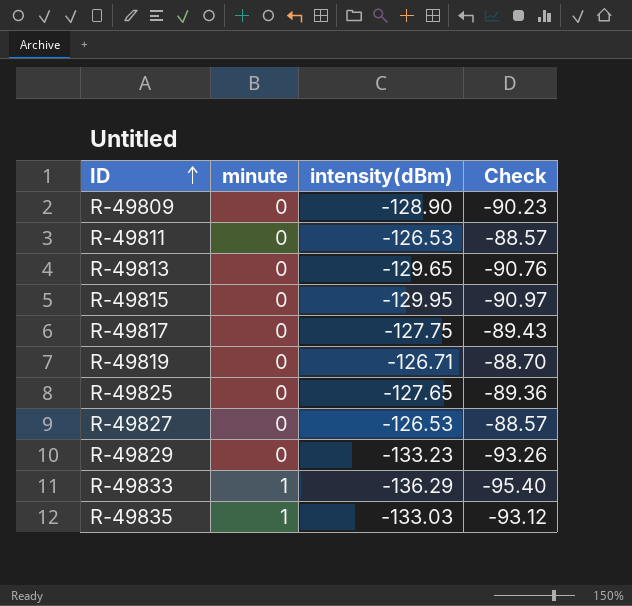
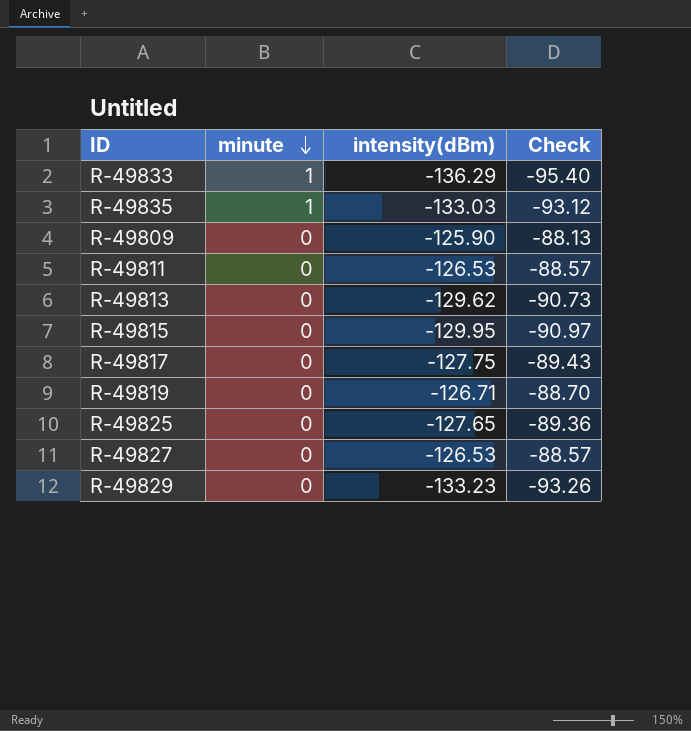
row order: ID ascending -> minute descending
R-49809 | intensity(dBm): -128.90 -> -125.90
R-49809 | Check: -90.23 -> -88.13
R-49813 | intensity(dBm): -129.65 -> -129.62
R-49813 | Check: -90.76 -> -90.73

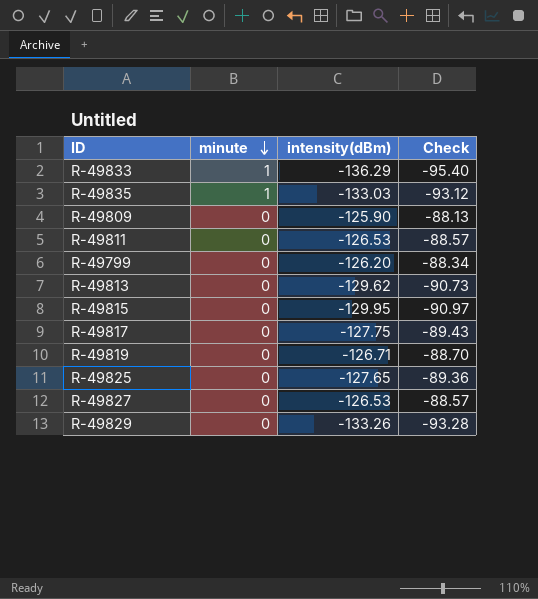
row R-49799: none -> 0 | -126.20 | -88.34
R-49829 | intensity(dBm): -133.23 -> -133.26
R-49829 | Check: -93.26 -> -93.28

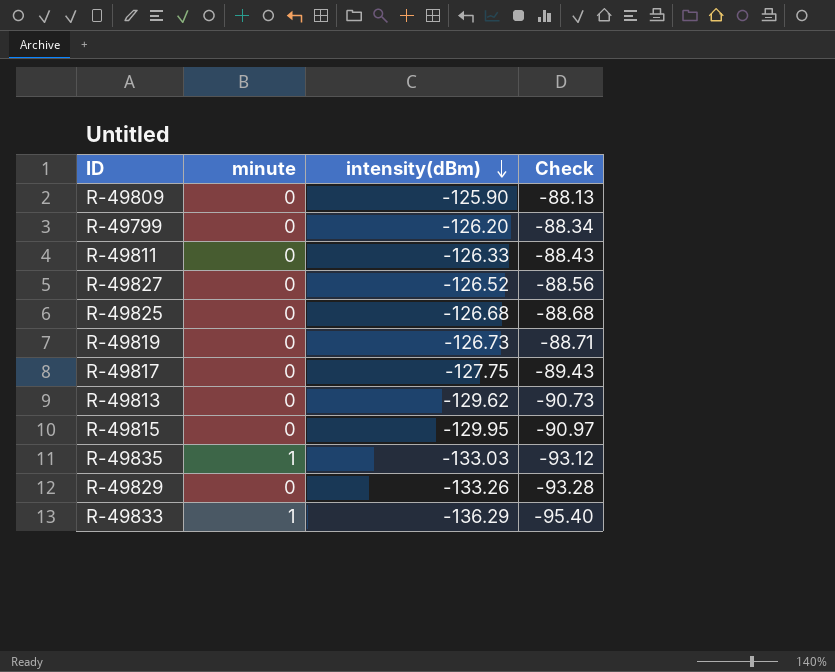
row order: minute descending -> intensity(dBm) descending
R-49811 | intensity(dBm): -126.53 -> -126.33
R-49811 | Check: -88.57 -> -88.43
R-49827 | intensity(dBm): -126.53 -> -126.52
R-49827 | Check: -88.57 -> -88.56
R-49825 | intensity(dBm): -127.65 -> -126.68
R-49825 | Check: -89.36 -> -88.68
R-49819 | intensity(dBm): -126.71 -> -126.73
R-49819 | Check: -88.70 -> -88.71

